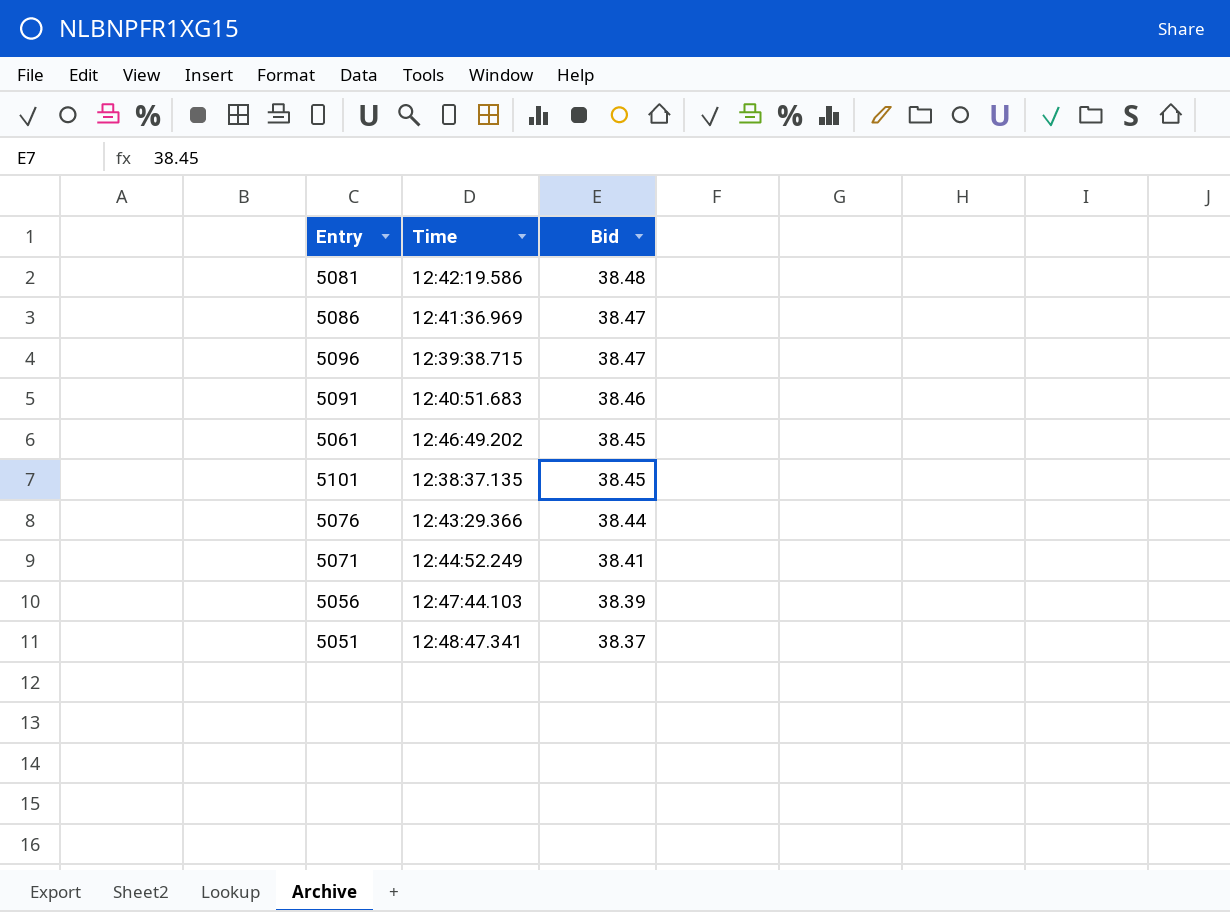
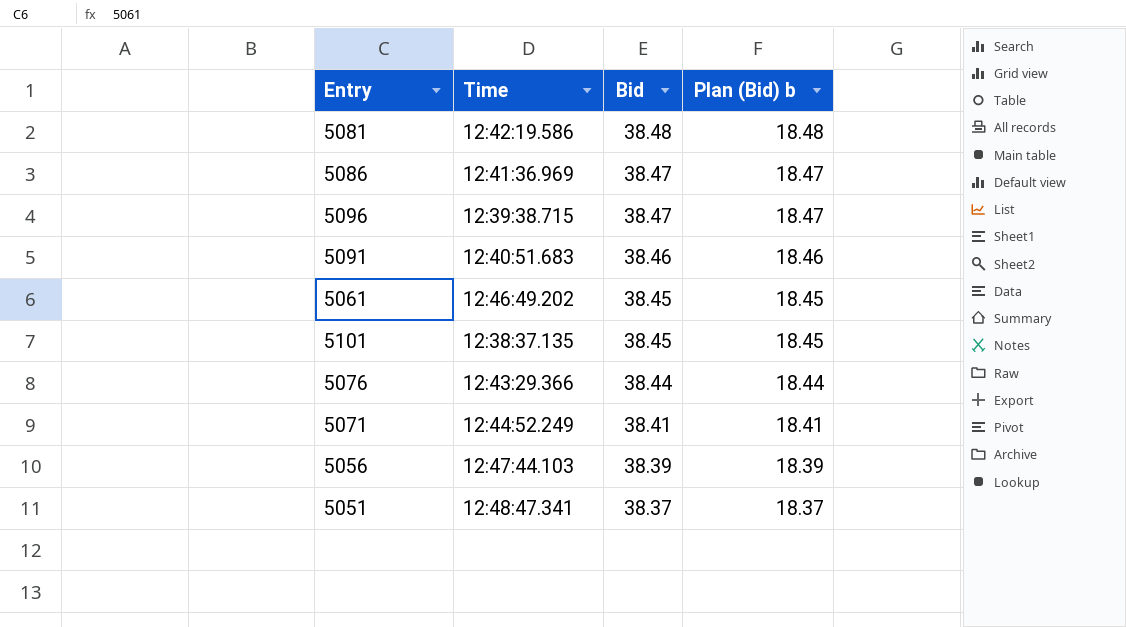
column Plan (Bid) b | formula: none -> [Bid] - 20

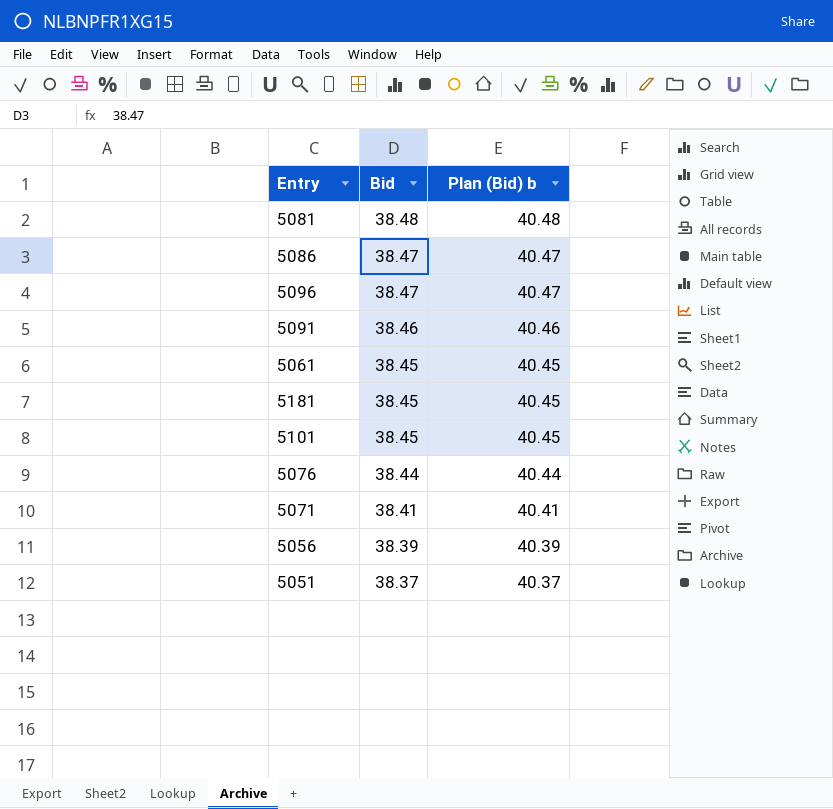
column Time | position: 2 -> none
column Plan (Bid) b | formula: [Bid] - 20 -> [Bid] + 2
row 5181: none -> 38.45 | 40.45

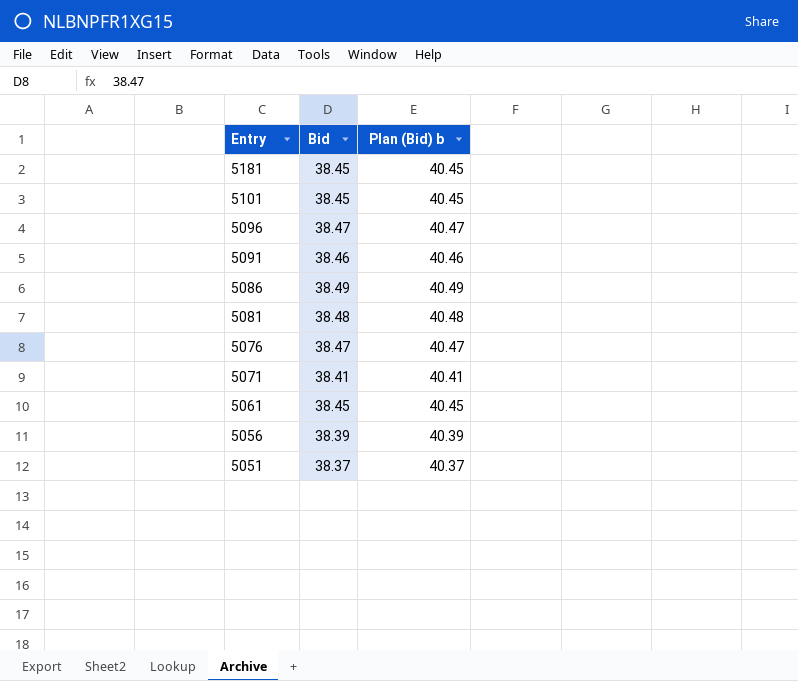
row order: Bid descending -> Entry descending
5086 | Bid: 38.47 -> 38.49
5086 | Plan (Bid) b: 40.47 -> 40.49
5076 | Bid: 38.44 -> 38.47
5076 | Plan (Bid) b: 40.44 -> 40.47

